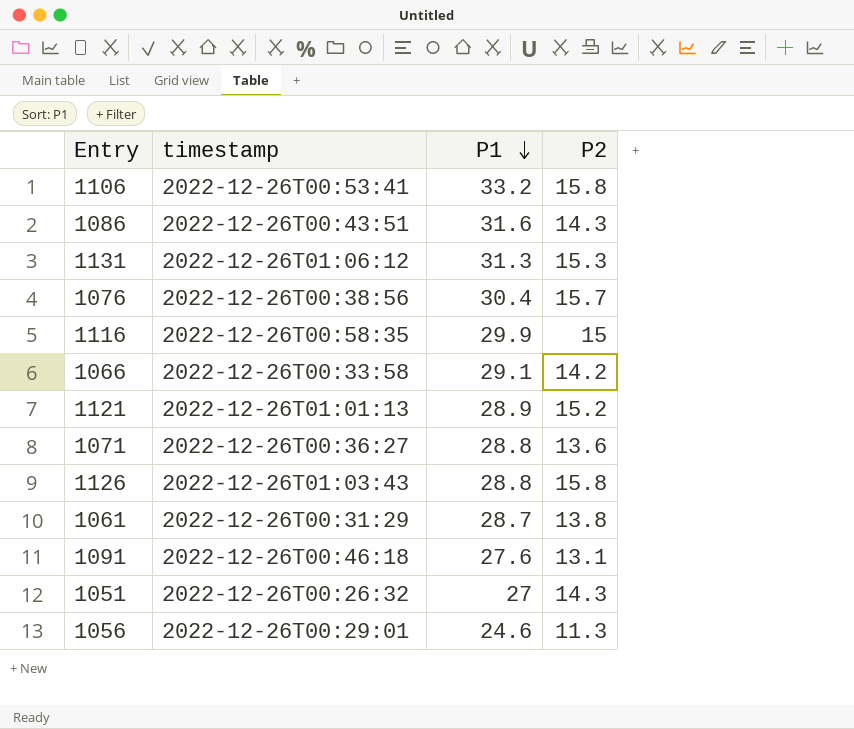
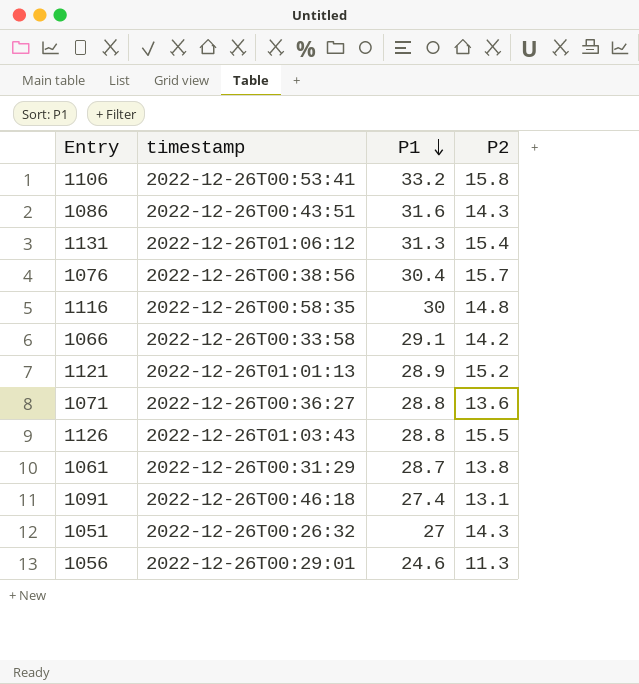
1131 | P2: 15.3 -> 15.4
1116 | P1: 29.9 -> 30
1116 | P2: 15 -> 14.8
1126 | P2: 15.8 -> 15.5
1091 | P1: 27.6 -> 27.4

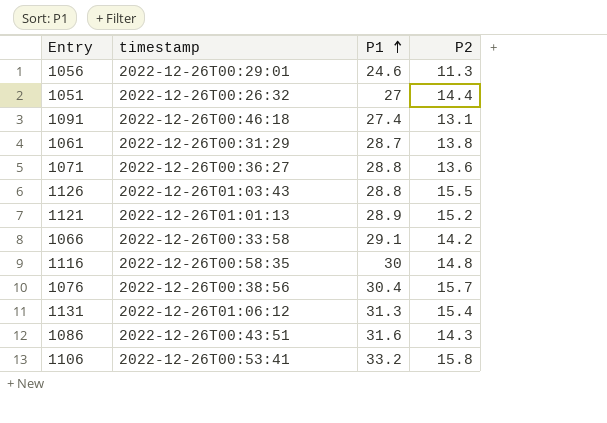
row order: P1 descending -> P1 ascending
1051 | P2: 14.3 -> 14.4

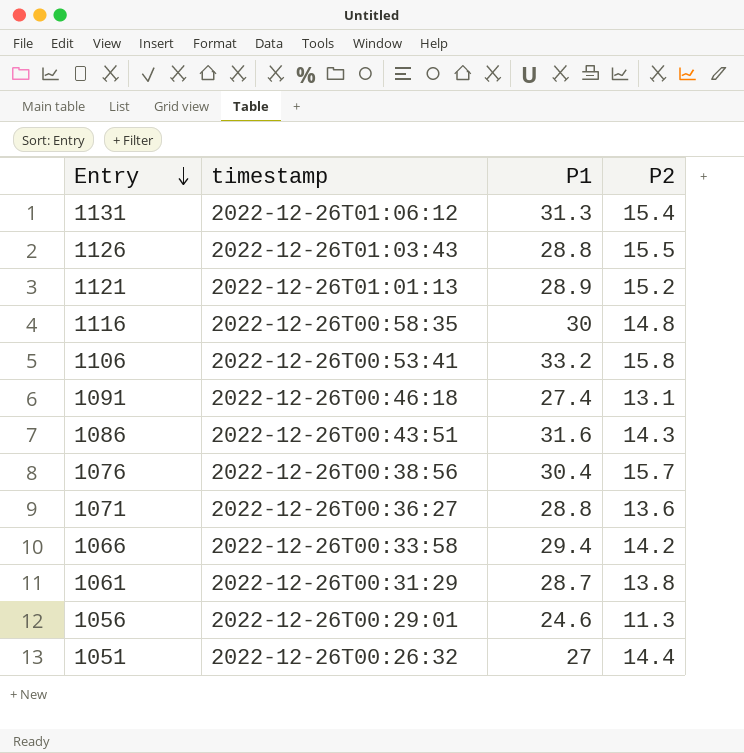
row order: P1 ascending -> Entry descending
1066 | P1: 29.1 -> 29.4

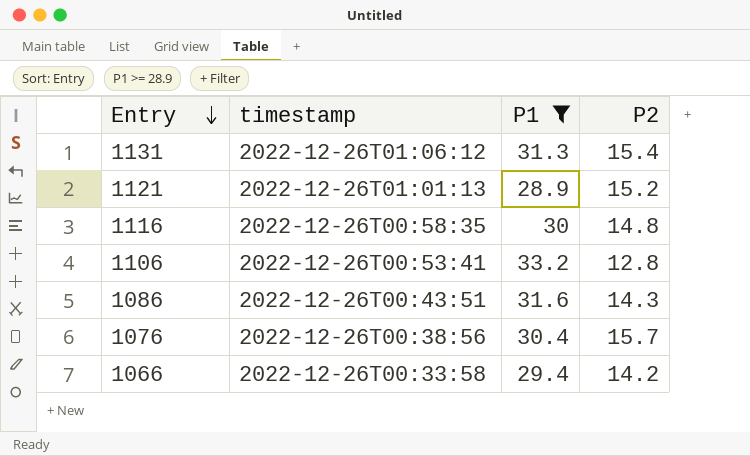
filter: none -> P1 >= 28.9
1106 | P2: 15.8 -> 12.8

